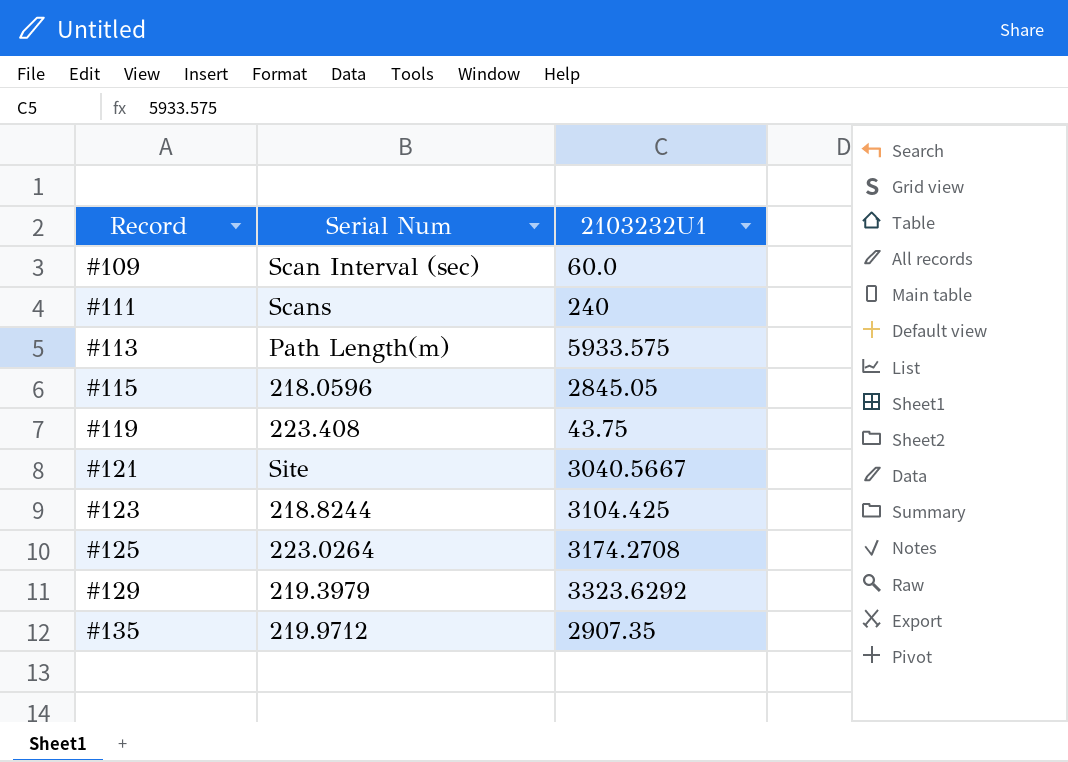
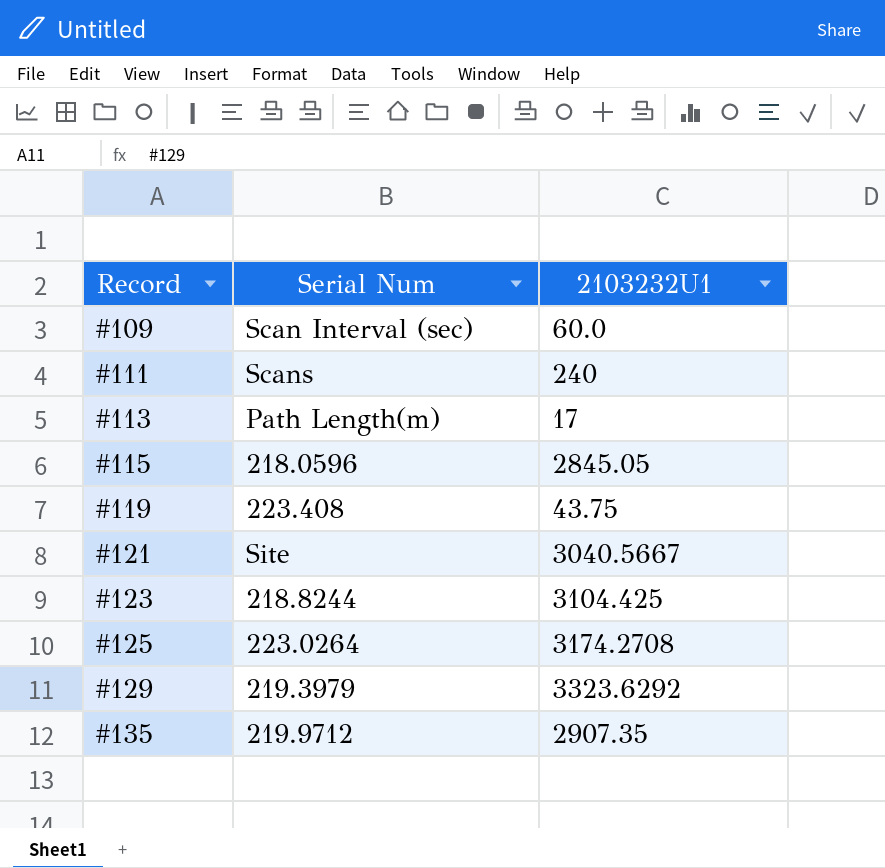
#113 | 2103232U1: 5933.575 -> 17

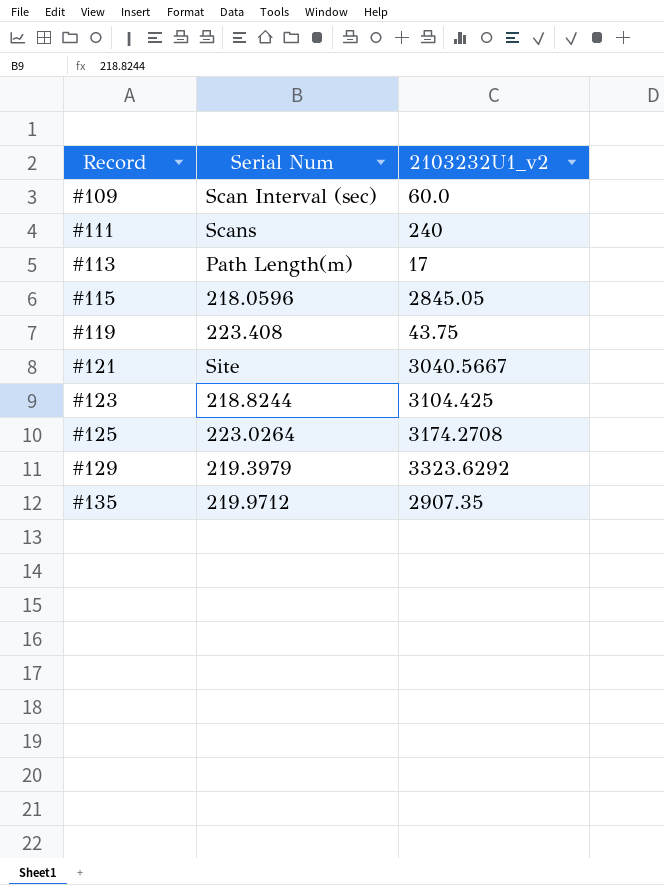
column name: 2103232U1 -> 2103232U1_v2

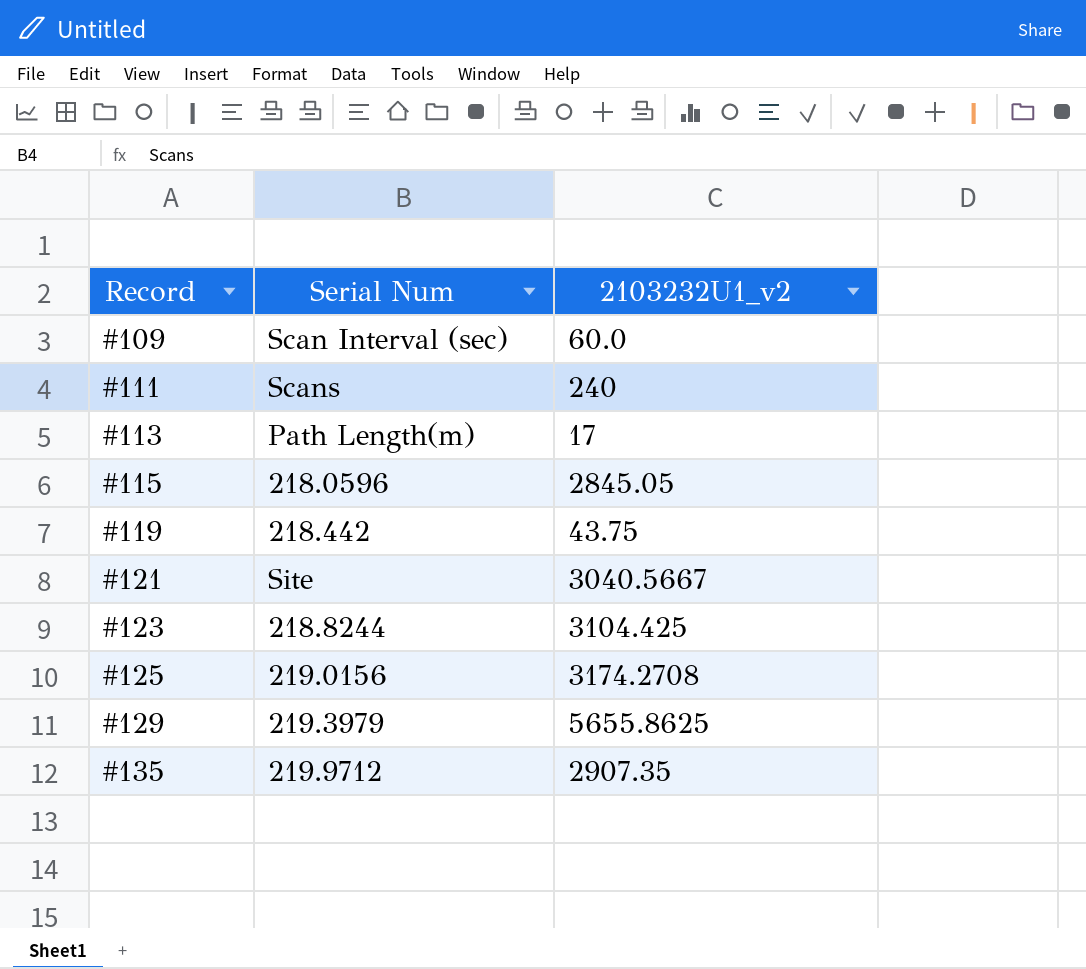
#119 | Serial Num: 223.408 -> 218.442
#125 | Serial Num: 223.0264 -> 219.0156
#129 | 2103232U1_v2: 3323.6292 -> 5655.8625

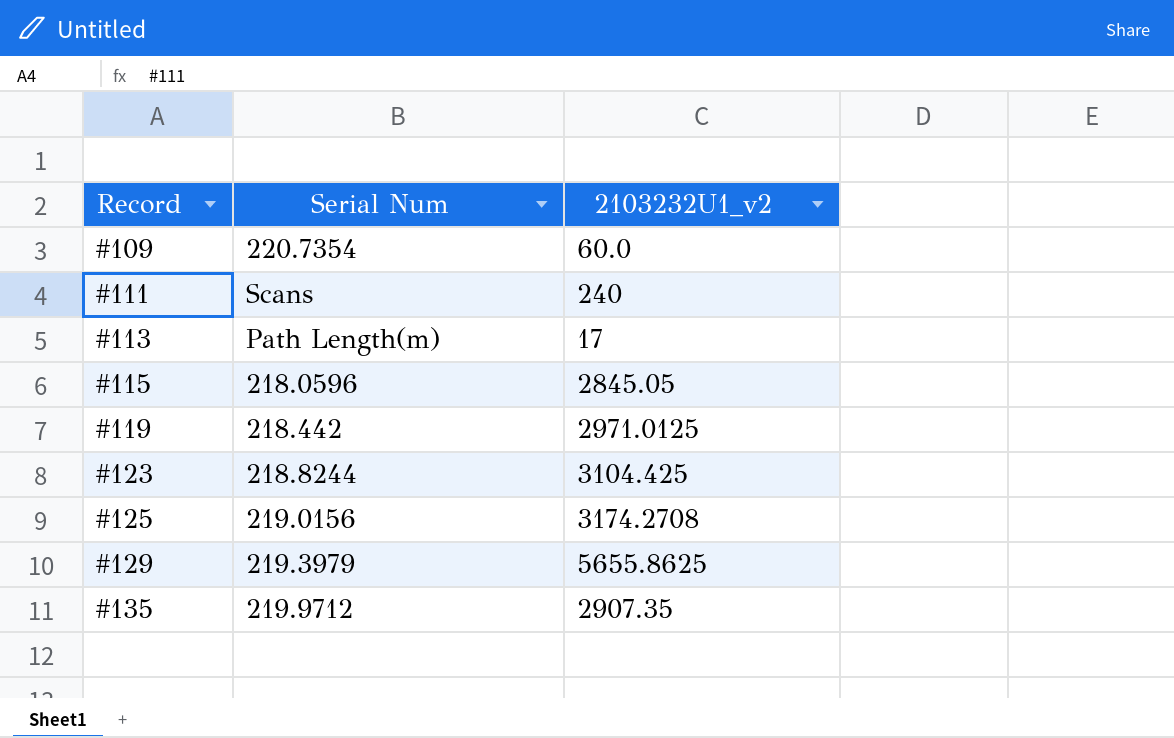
row #121: Site | 3040.5667 -> none
#109 | Serial Num: Scan Interval (sec) -> 220.7354
#119 | 2103232U1_v2: 43.75 -> 2971.0125

